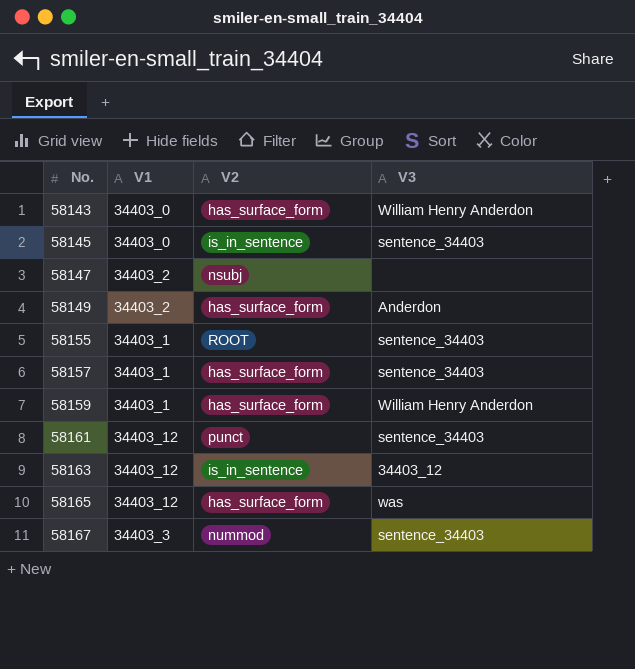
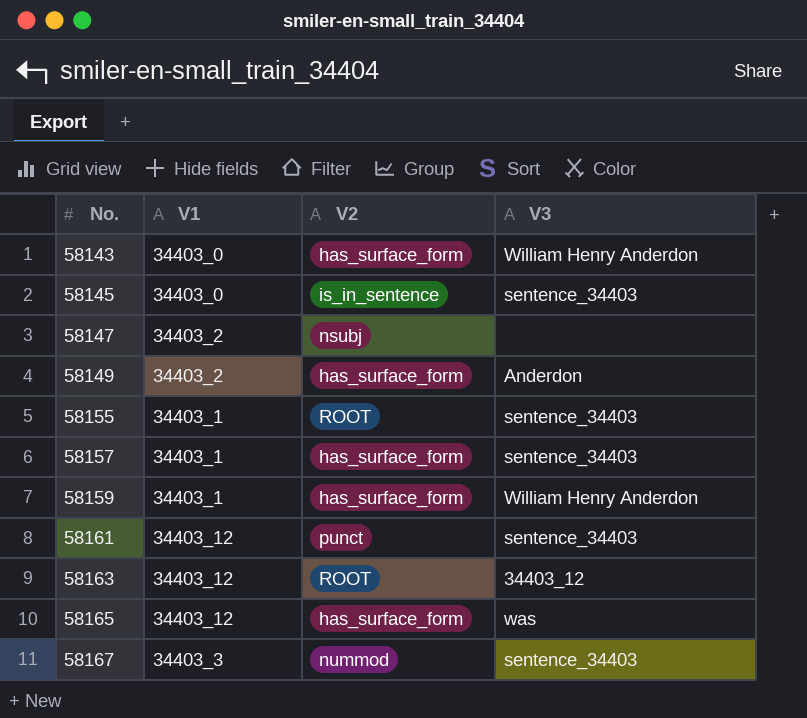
58163 | V2: is_in_sentence -> ROOT

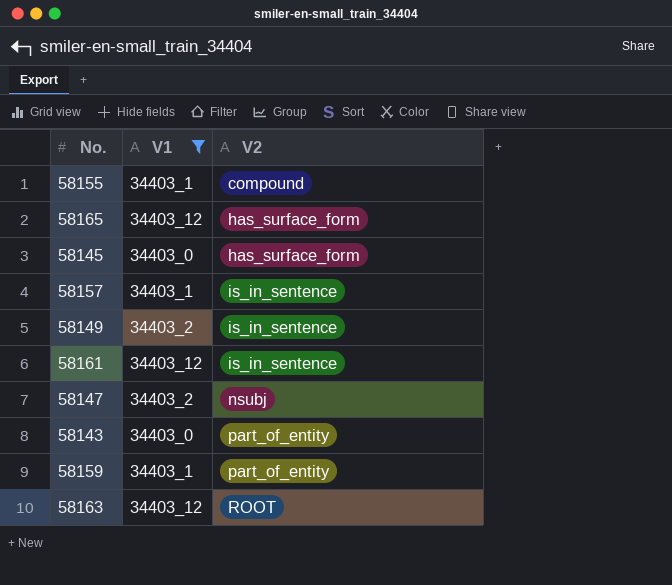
filter: none -> V1 != 34403_3
row order: No. ascending -> V2 ascending
column V3 | position: 4 -> none
58155 | V2: ROOT -> compound
58145 | V2: is_in_sentence -> has_surface_form
58157 | V2: has_surface_form -> is_in_sentence
58149 | V2: has_surface_form -> is_in_sentence
58161 | V2: punct -> is_in_sentence
58143 | V2: has_surface_form -> part_of_entity
58159 | V2: has_surface_form -> part_of_entity

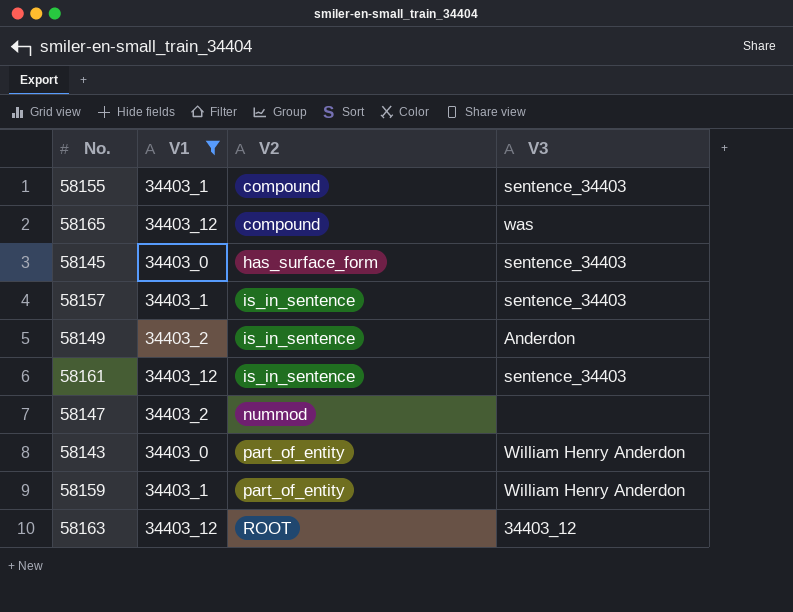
column V3 | position: none -> 4
58165 | V2: has_surface_form -> compound
58147 | V2: nsubj -> nummod

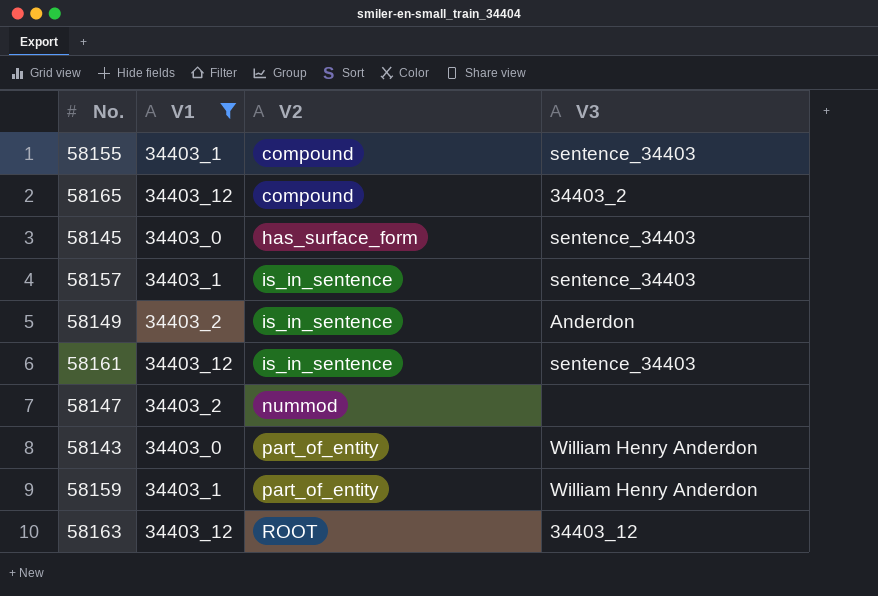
58165 | V3: was -> 34403_2

